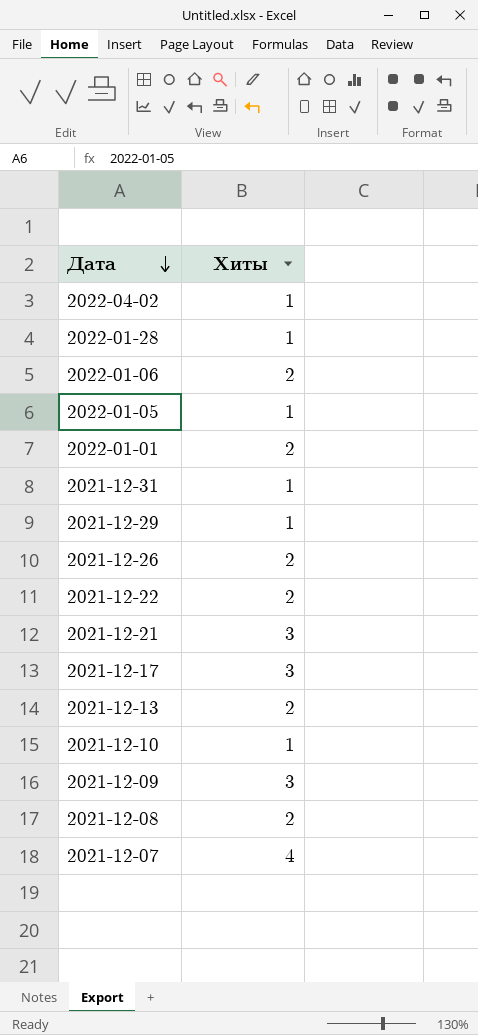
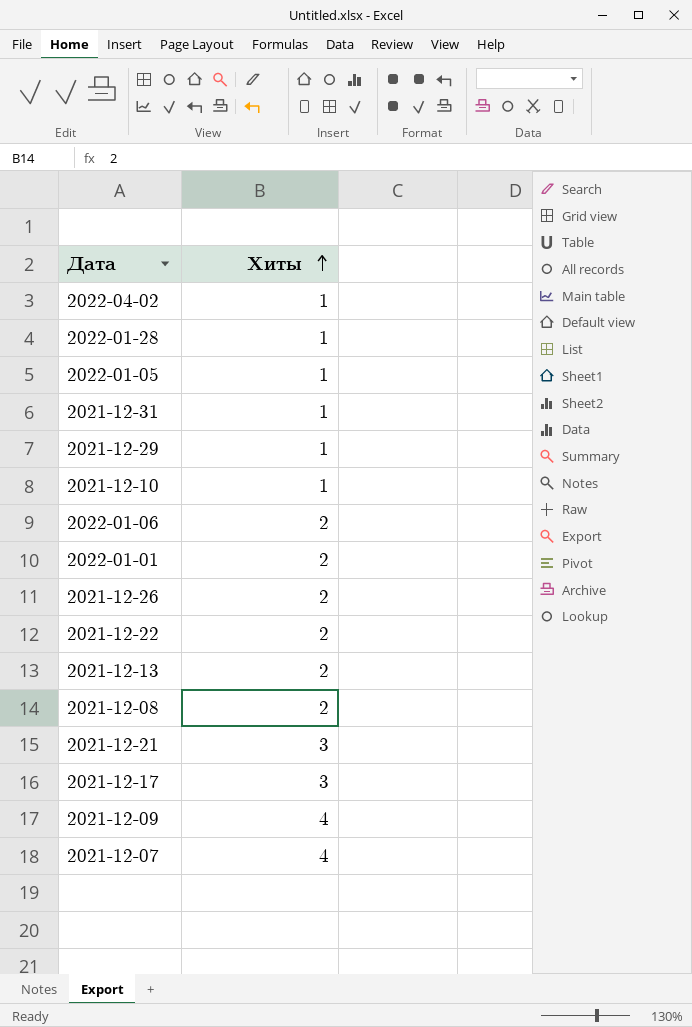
row order: Дата descending -> Хиты ascending
2021-12-09 | Хиты: 3 -> 4

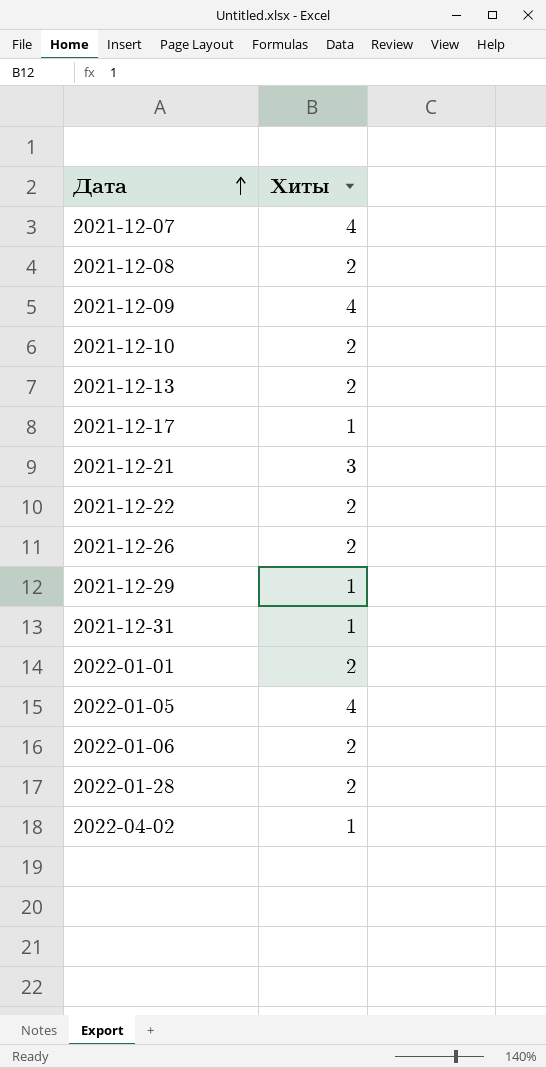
row order: Хиты ascending -> Дата ascending
2021-12-10 | Хиты: 1 -> 2
2021-12-17 | Хиты: 3 -> 1
2022-01-05 | Хиты: 1 -> 4
2022-01-28 | Хиты: 1 -> 2

